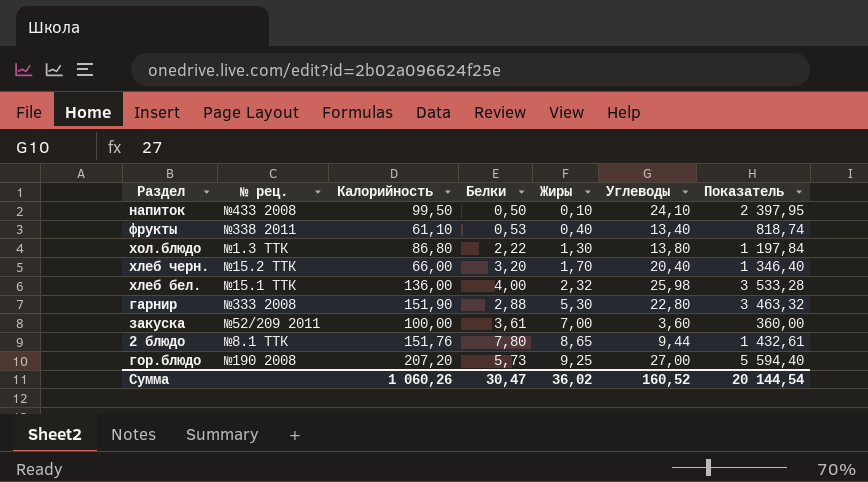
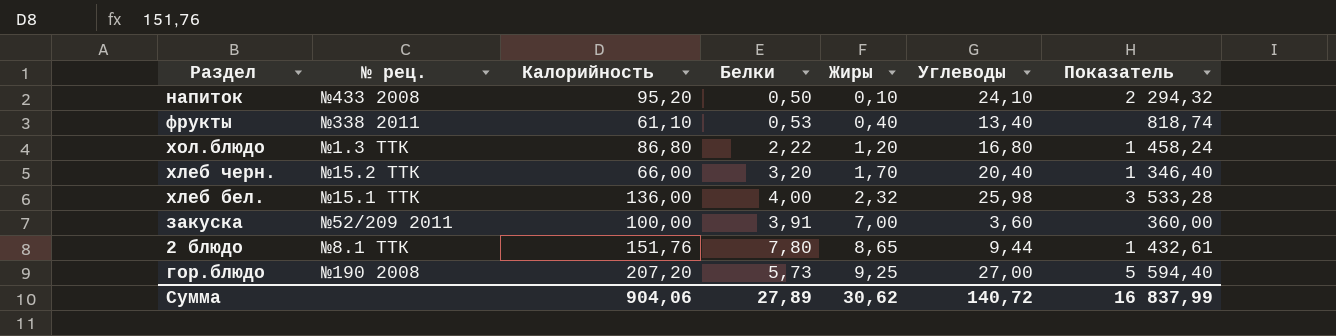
row гарнир: №333 2008 | 151,90 | 2,88 | 5,30 | 22,80 | 3 463,32 -> none
напиток | Калорийность: 99,50 -> 95,20
напиток | Показатель: 2 397,95 -> 2 294,32
хол.блюдо | Жиры: 1,30 -> 1,20
хол.блюдо | Углеводы: 13,80 -> 16,80
хол.блюдо | Показатель: 1 197,84 -> 1 458,24
закуска | Белки: 3,61 -> 3,91
Сумма | Калорийность: 1 060,26 -> 904,06
Сумма | Белки: 30,47 -> 27,89
Сумма | Жиры: 36,02 -> 30,62
Сумма | Углеводы: 160,52 -> 140,72
Сумма | Показатель: 20 144,54 -> 16 837,99

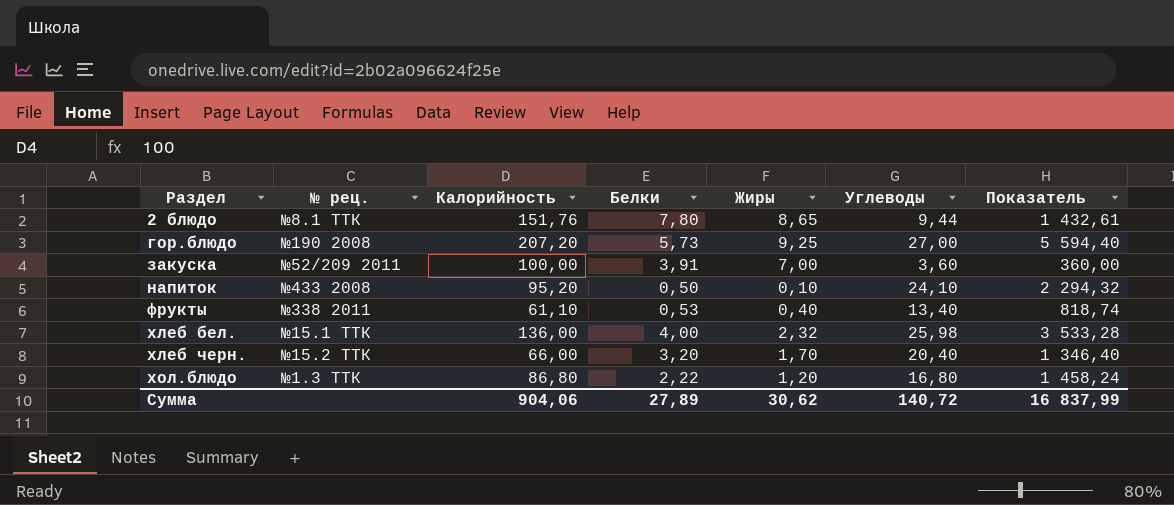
row order: Жиры ascending -> Раздел ascending

